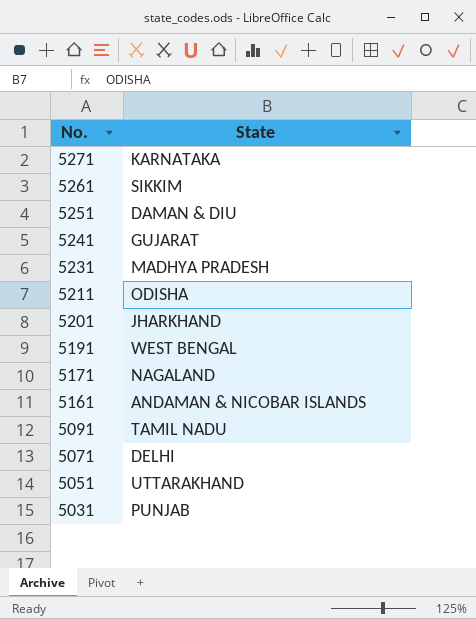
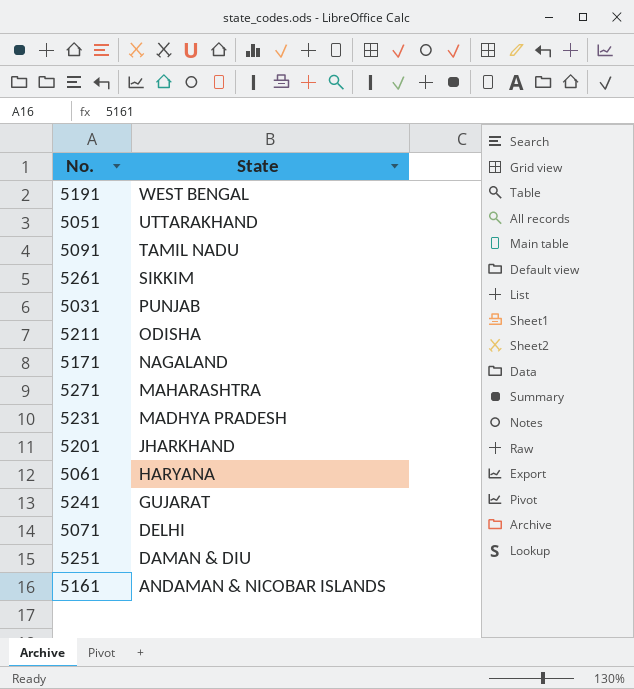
row order: No. descending -> State descending
5271 | State: KARNATAKA -> MAHARASHTRA
row 5061: none -> HARYANA

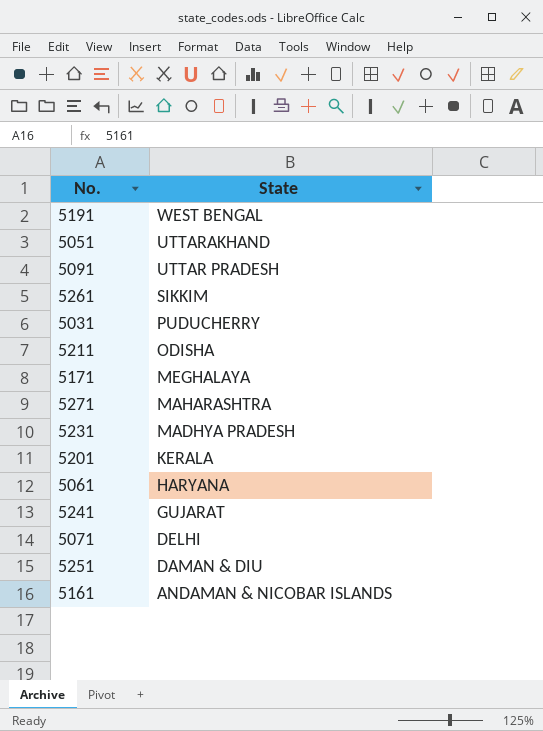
5091 | State: TAMIL NADU -> UTTAR PRADESH
5031 | State: PUNJAB -> PUDUCHERRY
5171 | State: NAGALAND -> MEGHALAYA
5201 | State: JHARKHAND -> KERALA

